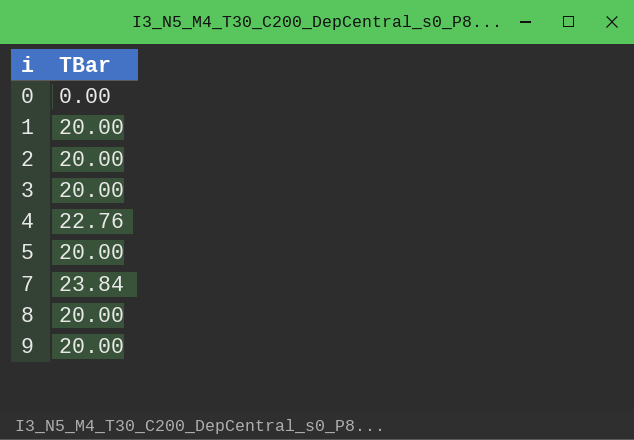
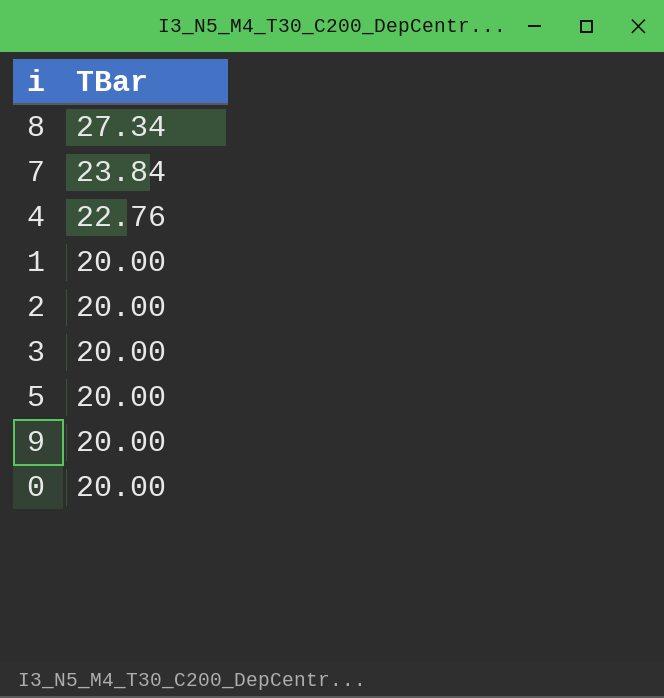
row order: i ascending -> TBar descending
8 | TBar: 20.00 -> 27.34
0 | TBar: 0.00 -> 20.00

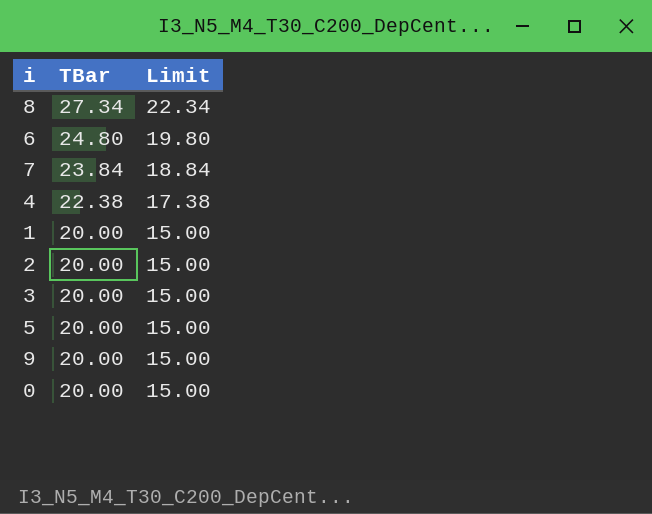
column Limit | formula: none -> [TBar] - 5
row 6: none -> 24.80 | 19.80
4 | TBar: 22.76 -> 22.38

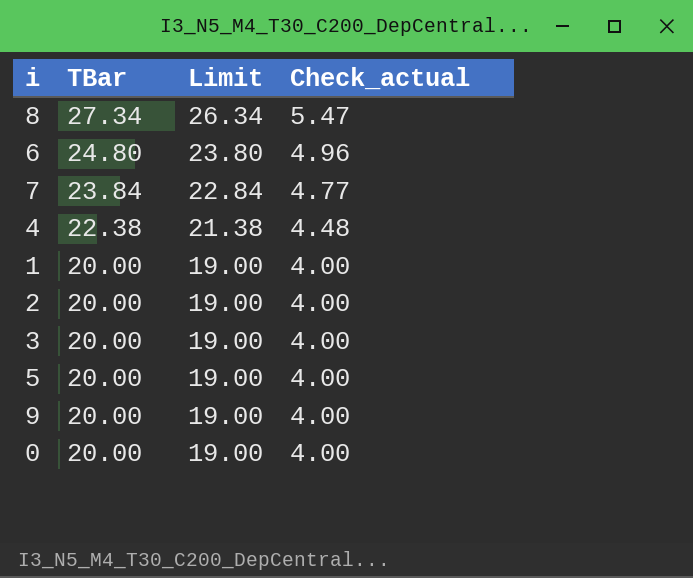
column Limit | formula: [TBar] - 5 -> [TBar] - 1
column Check_actual | formula: none -> [TBar] * 0.2

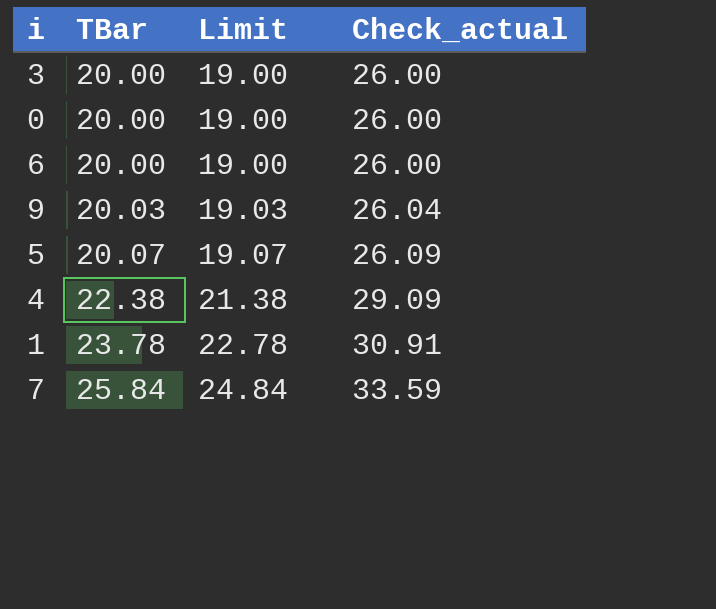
row order: TBar descending -> TBar ascending
column Check_actual | formula: [TBar] * 0.2 -> [TBar] * 1.3
row 8: 27.34 | 26.34 | 5.47 -> none
row 2: 20.00 | 19.00 | 4.00 -> none
6 | TBar: 24.80 -> 20.00
6 | Limit: 23.80 -> 19.00
9 | TBar: 20.00 -> 20.03
9 | Limit: 19.00 -> 19.03
5 | TBar: 20.00 -> 20.07
5 | Limit: 19.00 -> 19.07
1 | TBar: 20.00 -> 23.78
1 | Limit: 19.00 -> 22.78
7 | TBar: 23.84 -> 25.84
7 | Limit: 22.84 -> 24.84

